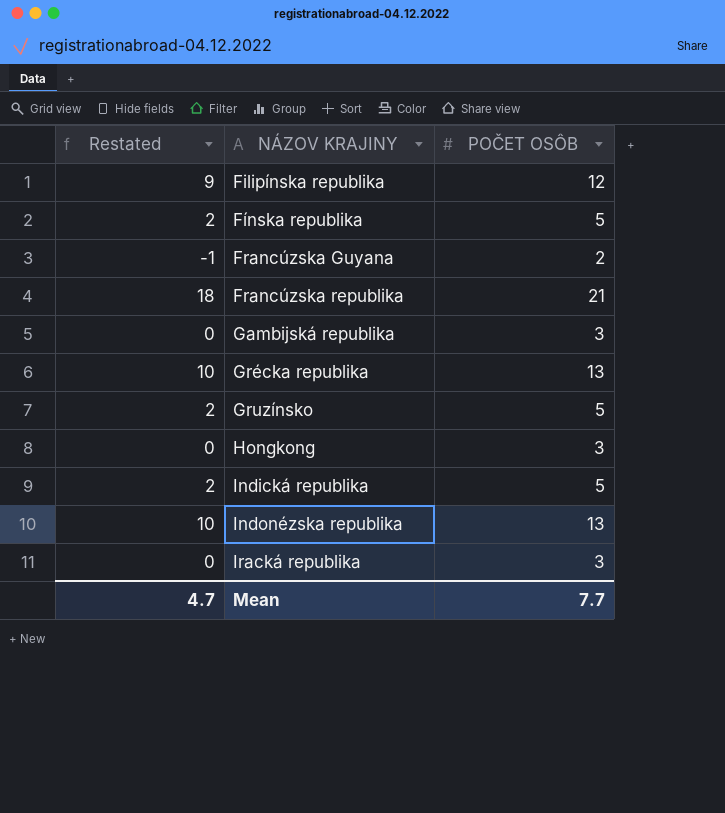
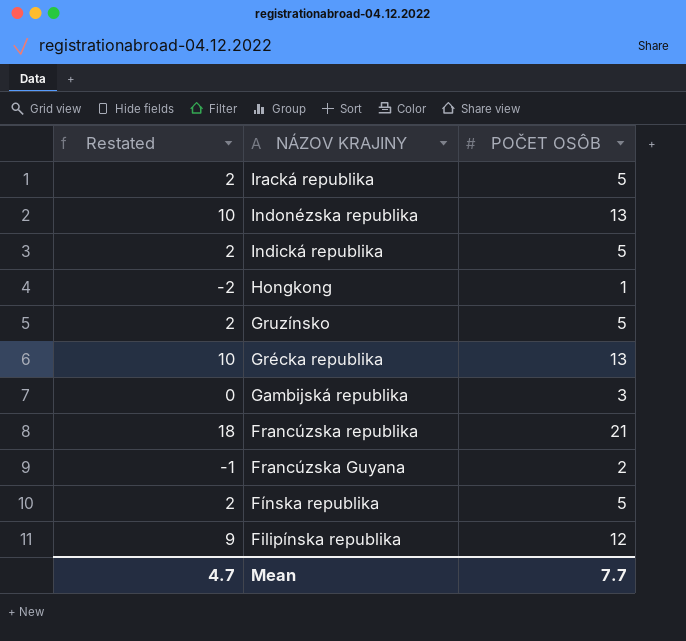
row order: NÁZOV KRAJINY ascending -> NÁZOV KRAJINY descending
Iracká republika | Restated: 0 -> 2
Iracká republika | POČET OSÔB: 3 -> 5
Hongkong | Restated: 0 -> -2
Hongkong | POČET OSÔB: 3 -> 1

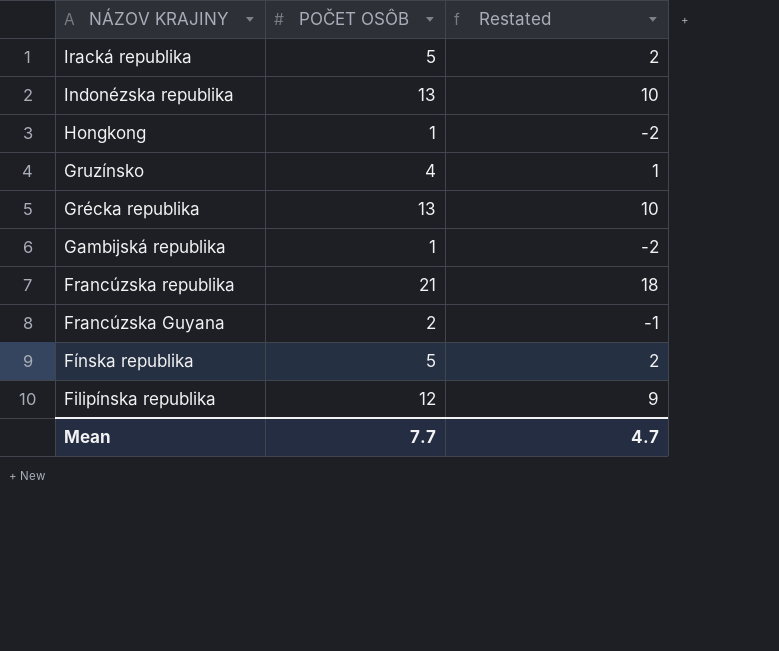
column Restated | position: 1 -> 3
row Indická republika: 2 | 5 -> none
Gruzínsko | POČET OSÔB: 5 -> 4
Gruzínsko | Restated: 2 -> 1
Gambijská republika | POČET OSÔB: 3 -> 1
Gambijská republika | Restated: 0 -> -2

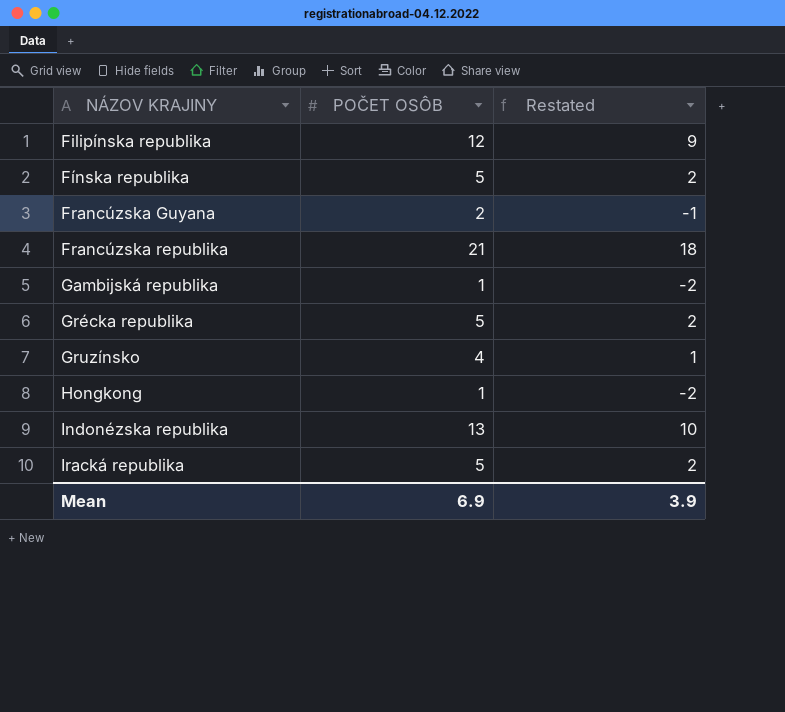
row order: NÁZOV KRAJINY descending -> NÁZOV KRAJINY ascending
Grécka republika | POČET OSÔB: 13 -> 5
Grécka republika | Restated: 10 -> 2
Mean | POČET OSÔB: 7.7 -> 6.9
Mean | Restated: 4.7 -> 3.9

